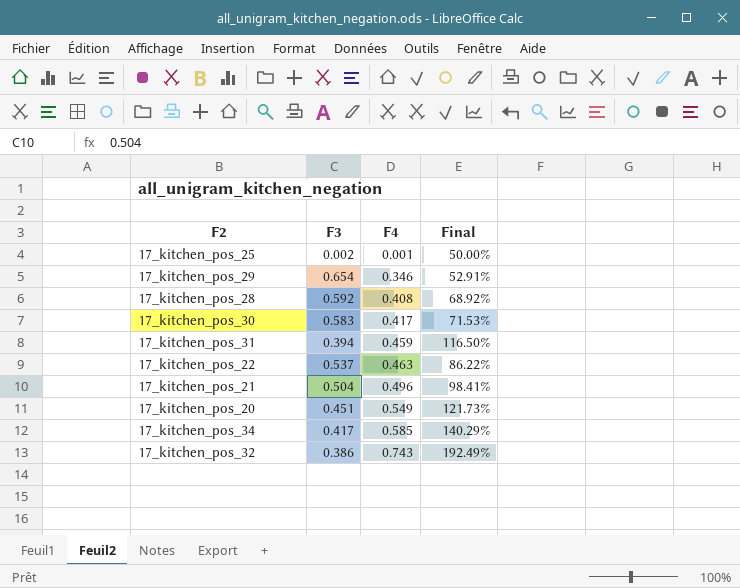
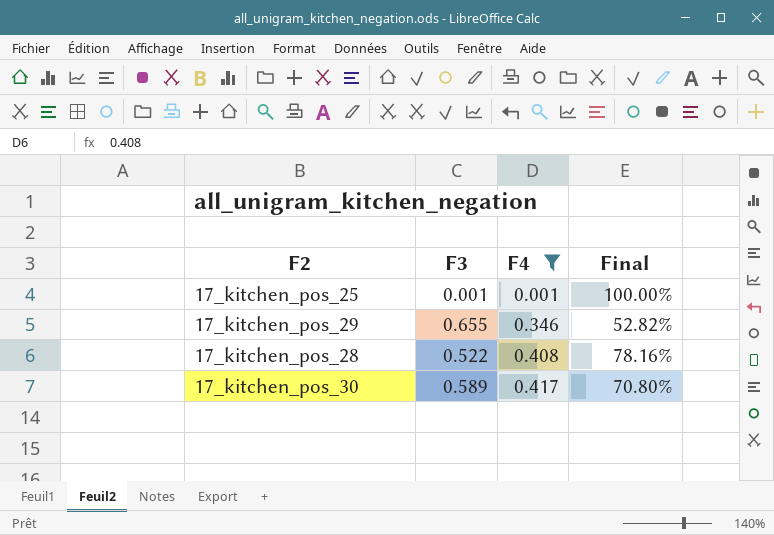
filter: none -> F4 <= 0.417
17_kitchen_pos_25 | F3: 0.002 -> 0.001
17_kitchen_pos_25 | Final: 50.00% -> 100.00%
17_kitchen_pos_29 | F3: 0.654 -> 0.655
17_kitchen_pos_29 | Final: 52.91% -> 52.82%
17_kitchen_pos_28 | F3: 0.592 -> 0.522
17_kitchen_pos_28 | Final: 68.92% -> 78.16%
17_kitchen_pos_30 | F3: 0.583 -> 0.589
17_kitchen_pos_30 | Final: 71.53% -> 70.80%

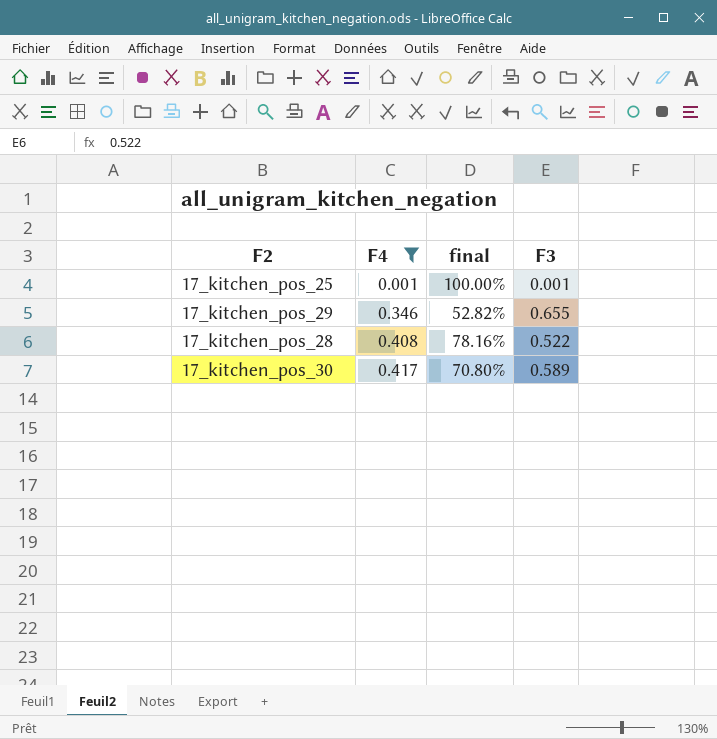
column name: Final -> final
column F3 | position: 2 -> 4

